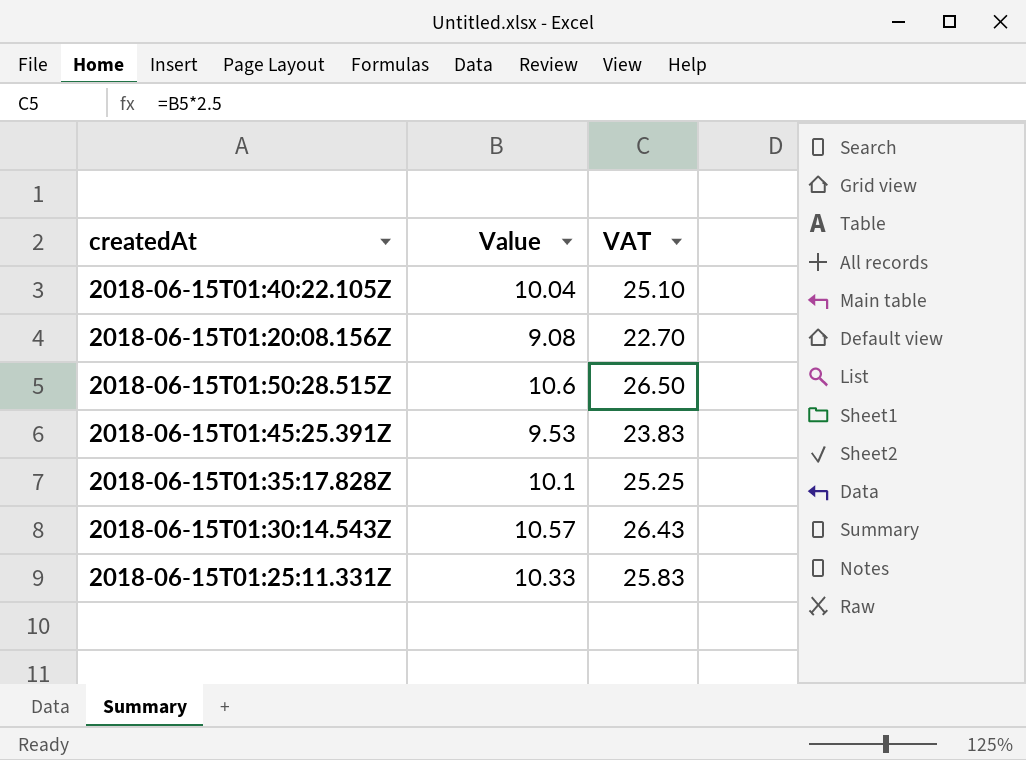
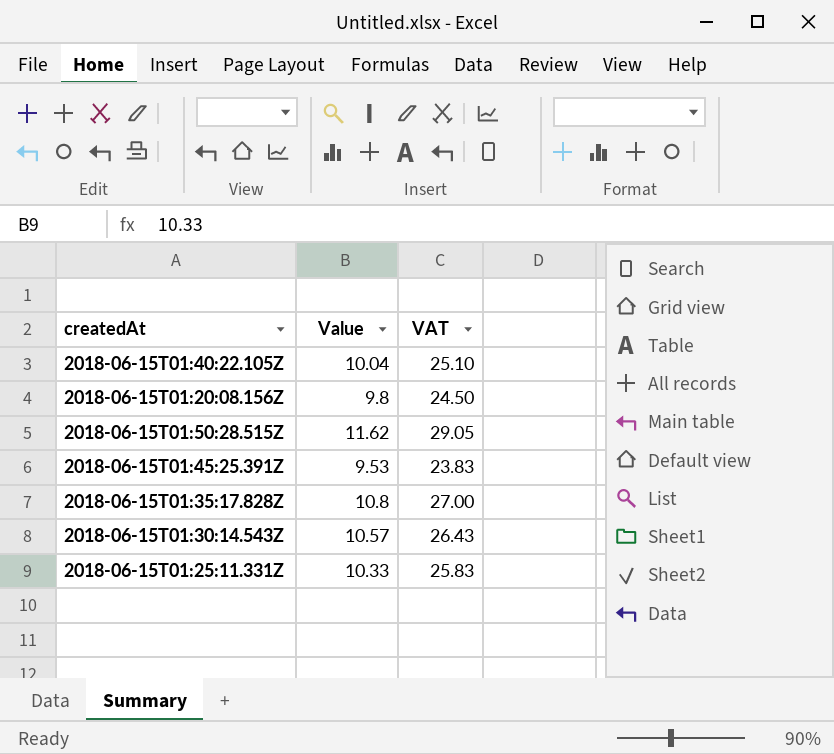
2018-06-15T01:20:08.156Z | Value: 9.08 -> 9.8
2018-06-15T01:20:08.156Z | VAT: 22.70 -> 24.50
2018-06-15T01:50:28.515Z | Value: 10.6 -> 11.62
2018-06-15T01:50:28.515Z | VAT: 26.50 -> 29.05
2018-06-15T01:35:17.828Z | Value: 10.1 -> 10.8
2018-06-15T01:35:17.828Z | VAT: 25.25 -> 27.00

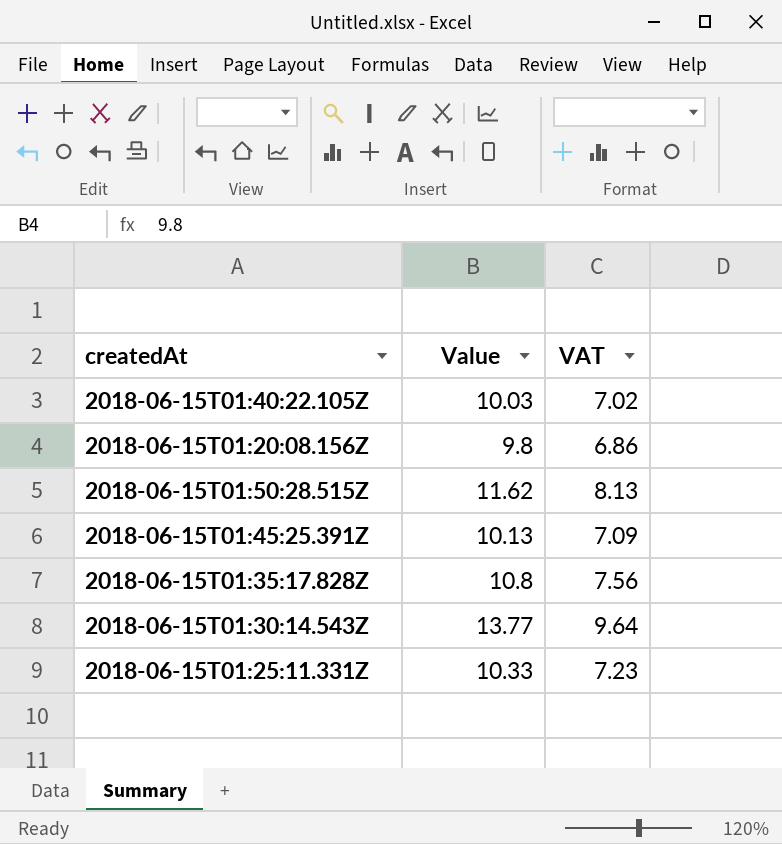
column VAT | formula: [Value] * 2.5 -> [Value] * 0.7
2018-06-15T01:40:22.105Z | Value: 10.04 -> 10.03
2018-06-15T01:45:25.391Z | Value: 9.53 -> 10.13
2018-06-15T01:30:14.543Z | Value: 10.57 -> 13.77

